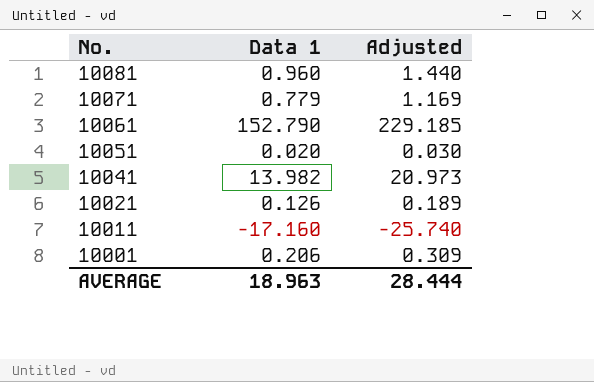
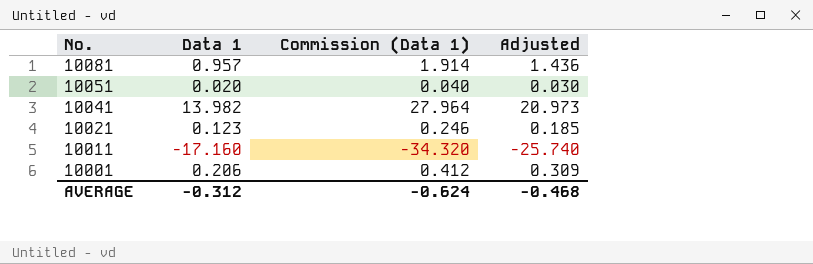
column Commission (Data 1) | formula: none -> [Data 1] * 2
row 10071: 0.779 | 1.169 -> none
row 10061: 152.790 | 229.185 -> none
10081 | Data 1: 0.960 -> 0.957
10081 | Adjusted: 1.440 -> 1.436
10021 | Data 1: 0.126 -> 0.123
10021 | Adjusted: 0.189 -> 0.185
AVERAGE | Data 1: 18.963 -> -0.312
AVERAGE | Adjusted: 28.444 -> -0.468

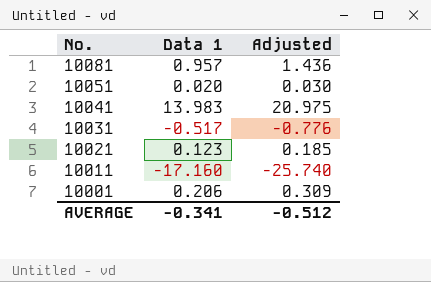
column Commission (Data 1) | formula: [Data 1] * 2 -> none
10041 | Data 1: 13.982 -> 13.983
10041 | Adjusted: 20.973 -> 20.975
row 10031: none -> -0.517 | -0.776
AVERAGE | Data 1: -0.312 -> -0.341
AVERAGE | Adjusted: -0.468 -> -0.512

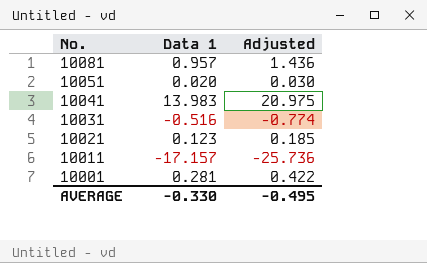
10031 | Data 1: -0.517 -> -0.516
10031 | Adjusted: -0.776 -> -0.774
10011 | Data 1: -17.160 -> -17.157
10011 | Adjusted: -25.740 -> -25.736
10001 | Data 1: 0.206 -> 0.281
10001 | Adjusted: 0.309 -> 0.422
AVERAGE | Data 1: -0.341 -> -0.330
AVERAGE | Adjusted: -0.512 -> -0.495

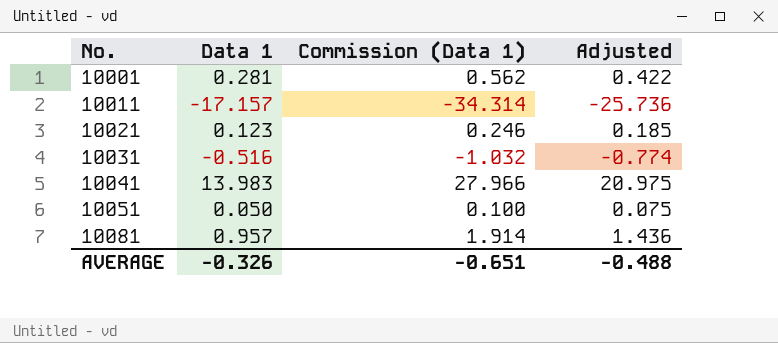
row order: No. descending -> No. ascending
column Commission (Data 1) | formula: none -> [Data 1] * 2
10051 | Data 1: 0.020 -> 0.050
10051 | Adjusted: 0.030 -> 0.075
AVERAGE | Data 1: -0.330 -> -0.326
AVERAGE | Adjusted: -0.495 -> -0.488

